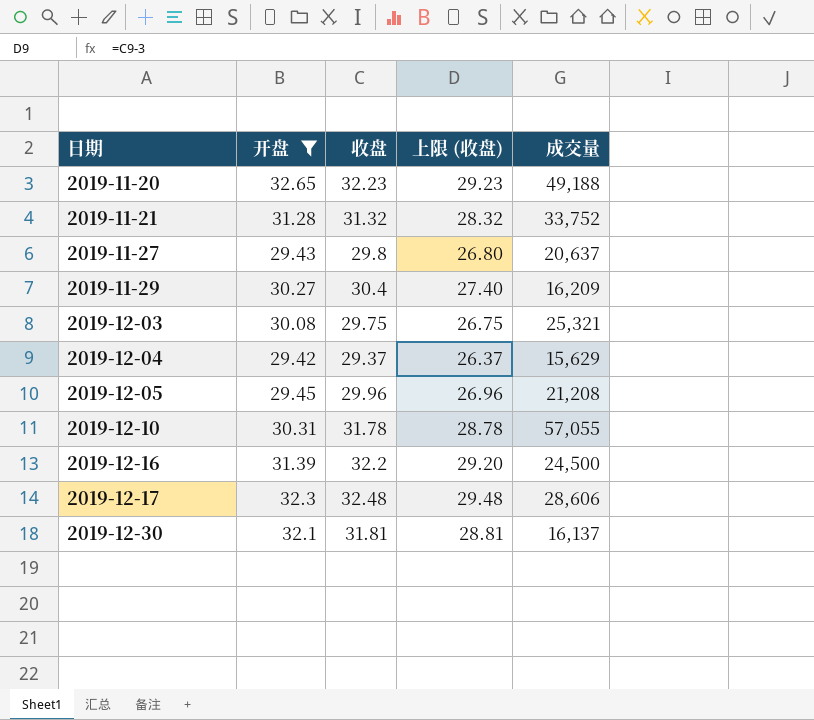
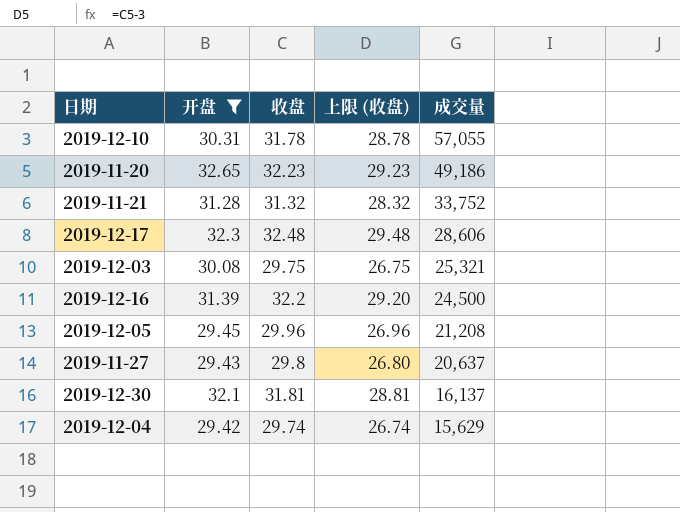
row order: 日期 ascending -> 成交量 descending
row 2019-11-29: 30.27 | 30.4 | 27.40 | 16,209 -> none
2019-11-20 | 成交量: 49,188 -> 49,186
2019-12-04 | 收盘: 29.37 -> 29.74
2019-12-04 | 上限 (收盘): 26.37 -> 26.74

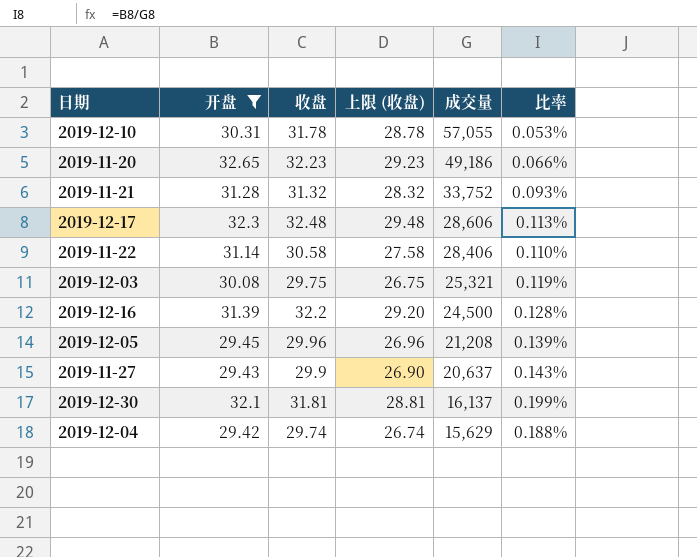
column 比率 | formula: none -> [开盘] / [成交量]
row 2019-11-22: none -> 31.14 | 30.58 | 27.58 | 28,406 | 0.110%
2019-11-27 | 收盘: 29.8 -> 29.9
2019-11-27 | 上限 (收盘): 26.80 -> 26.90

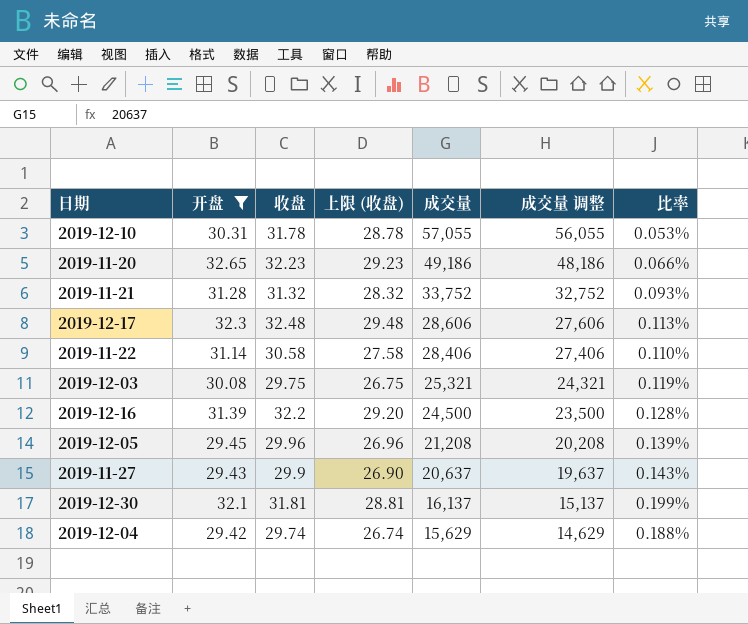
column 成交量 调整 | formula: none -> [成交量] - 1000

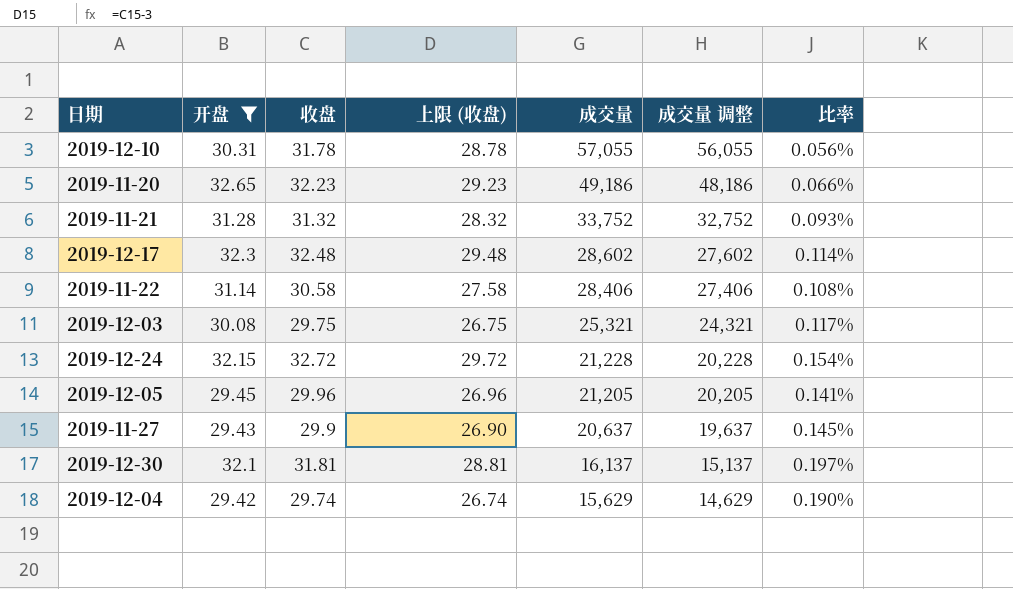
column 比率 | formula: [开盘] / [成交量] -> [收盘] / [成交量]
row 2019-12-16: 31.39 | 32.2 | 29.20 | 24,500 | 23,500 | 0.128% -> none
2019-12-17 | 成交量: 28,606 -> 28,602
2019-12-17 | 成交量 调整: 27,606 -> 27,602
row 2019-12-24: none -> 32.15 | 32.72 | 29.72 | 21,228 | 20,228 | 0.154%
2019-12-05 | 成交量: 21,208 -> 21,205
2019-12-05 | 成交量 调整: 20,208 -> 20,205

